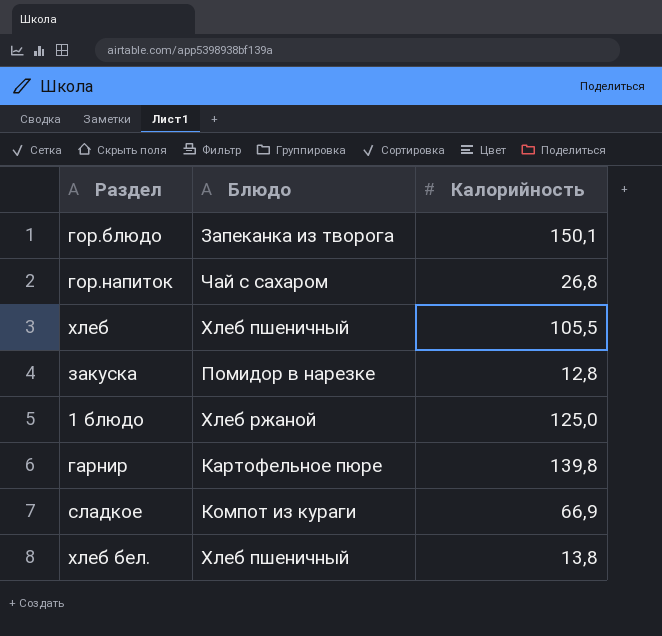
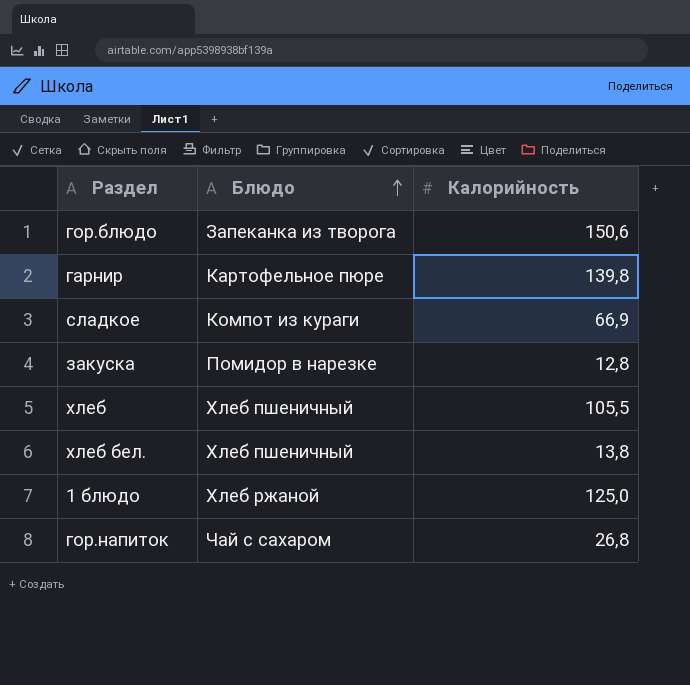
row order: none -> Блюдо ascending
гор.блюдо | Калорийность: 150,1 -> 150,6

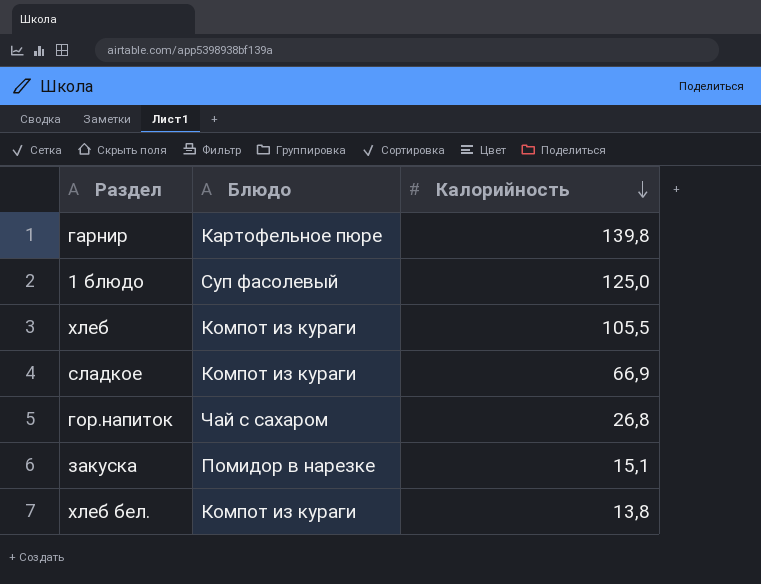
row order: Блюдо ascending -> Калорийность descending
row гор.блюдо: Запеканка из творога | 150,6 -> none
1 блюдо | Блюдо: Хлеб ржаной -> Суп фасолевый
хлеб | Блюдо: Хлеб пшеничный -> Компот из кураги
закуска | Калорийность: 12,8 -> 15,1
хлеб бел. | Блюдо: Хлеб пшеничный -> Компот из кураги

